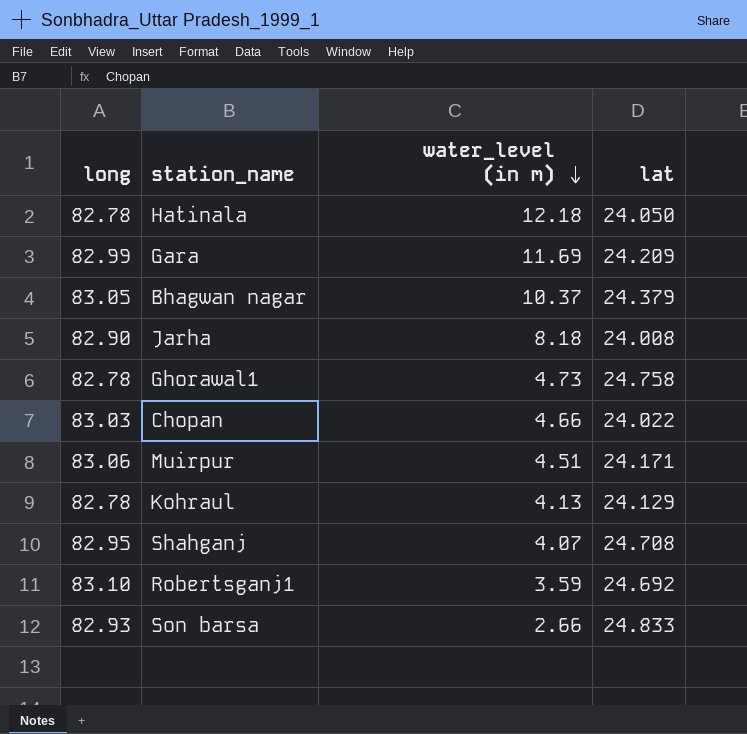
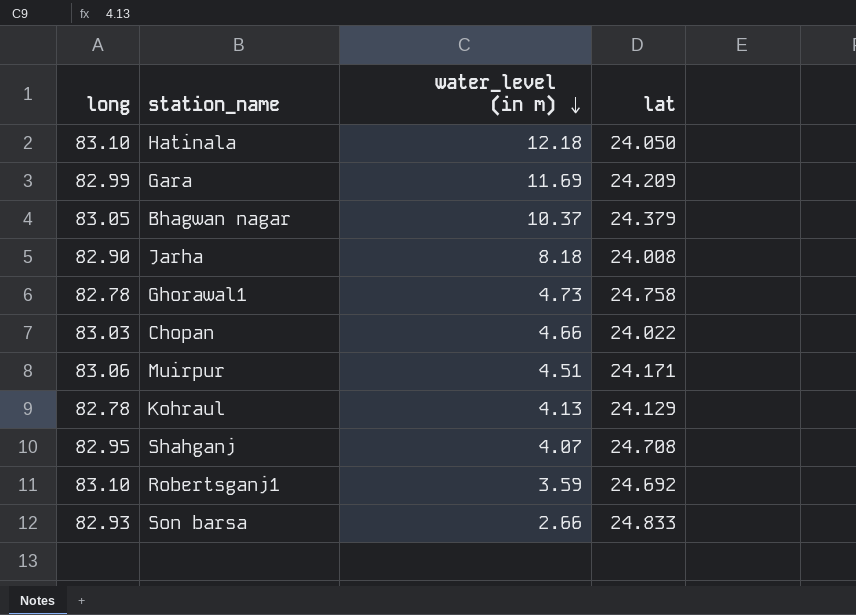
Hatinala | long: 82.78 -> 83.10

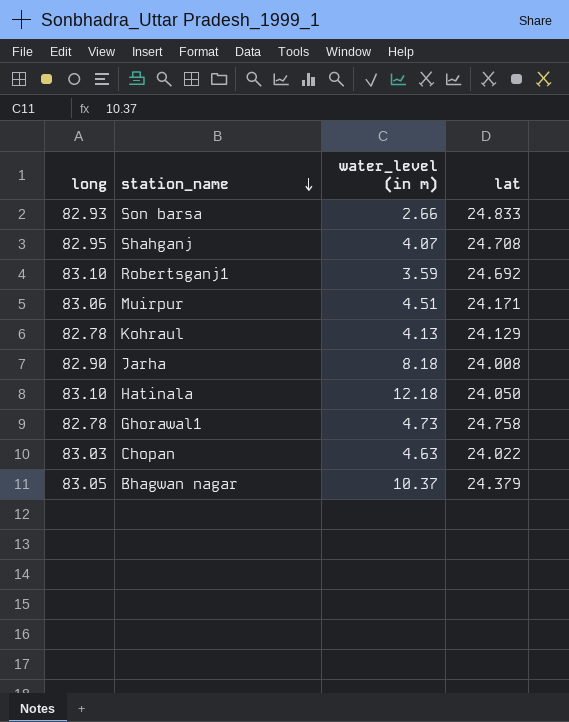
row order: water_level (in m) descending -> station_name descending
row Gara: 82.99 | 11.69 | 24.209 -> none
Chopan | water_level (in m): 4.66 -> 4.63

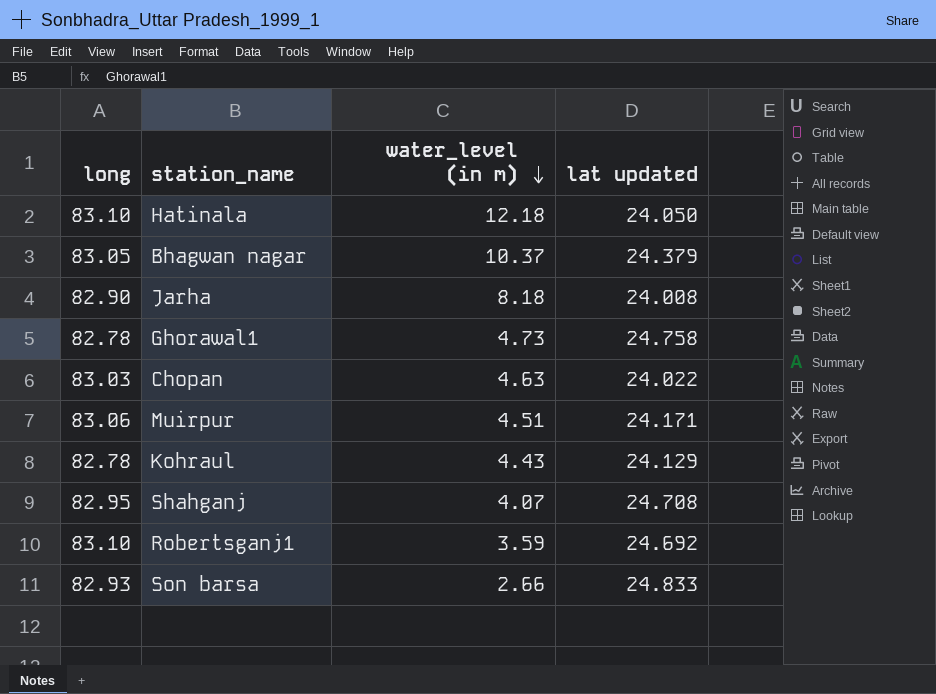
row order: station_name descending -> water_level (in m) descending
column name: lat -> lat updated
Kohraul | water_level (in m): 4.13 -> 4.43

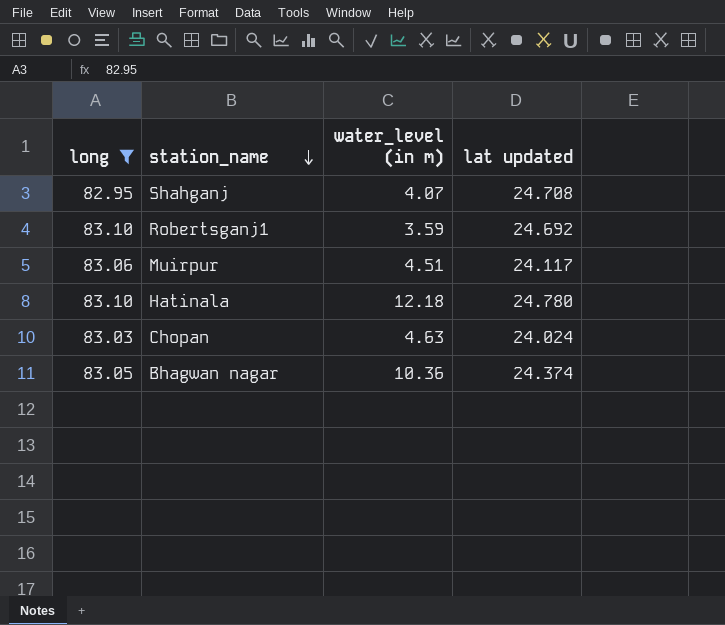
filter: none -> long >= 82.95
row order: water_level (in m) descending -> station_name descending
Muirpur | lat updated: 24.171 -> 24.117
Hatinala | lat updated: 24.050 -> 24.780
Chopan | lat updated: 24.022 -> 24.024
Bhagwan nagar | water_level (in m): 10.37 -> 10.36
Bhagwan nagar | lat updated: 24.379 -> 24.374

